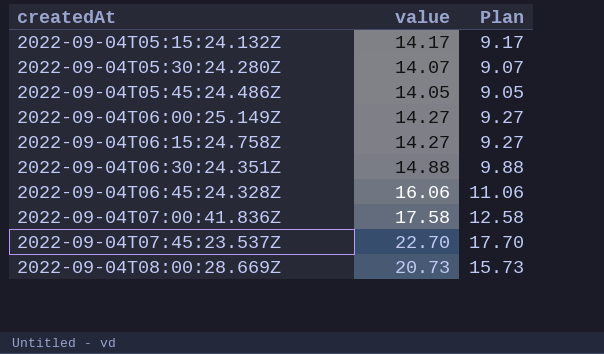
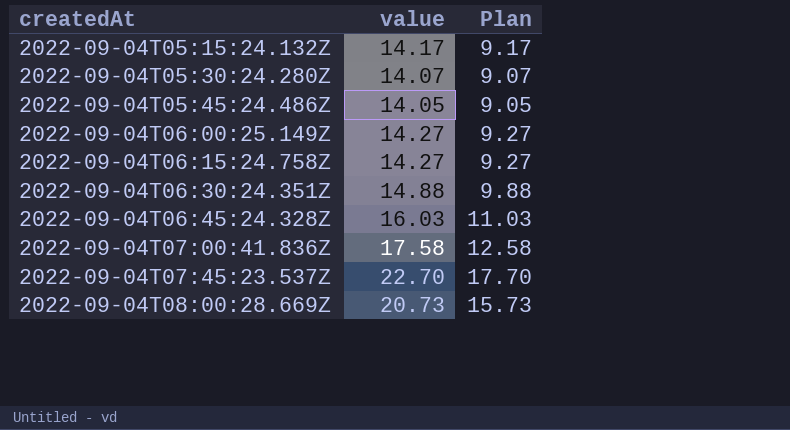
2022-09-04T06:45:24.328Z | value: 16.06 -> 16.03
2022-09-04T06:45:24.328Z | Plan: 11.06 -> 11.03

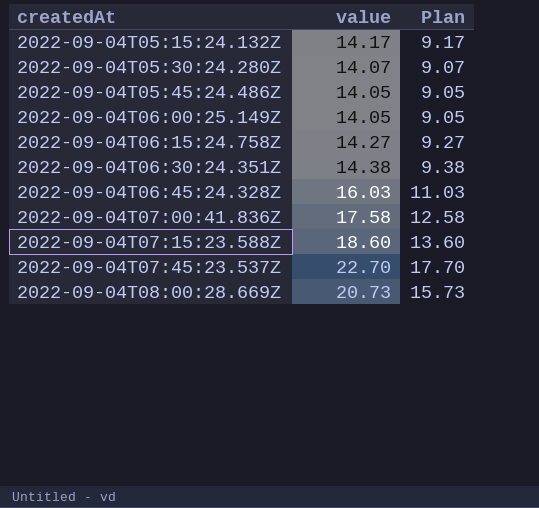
2022-09-04T06:00:25.149Z | value: 14.27 -> 14.05
2022-09-04T06:00:25.149Z | Plan: 9.27 -> 9.05
2022-09-04T06:30:24.351Z | value: 14.88 -> 14.38
2022-09-04T06:30:24.351Z | Plan: 9.88 -> 9.38
row 2022-09-04T07:15:23.588Z: none -> 18.60 | 13.60

